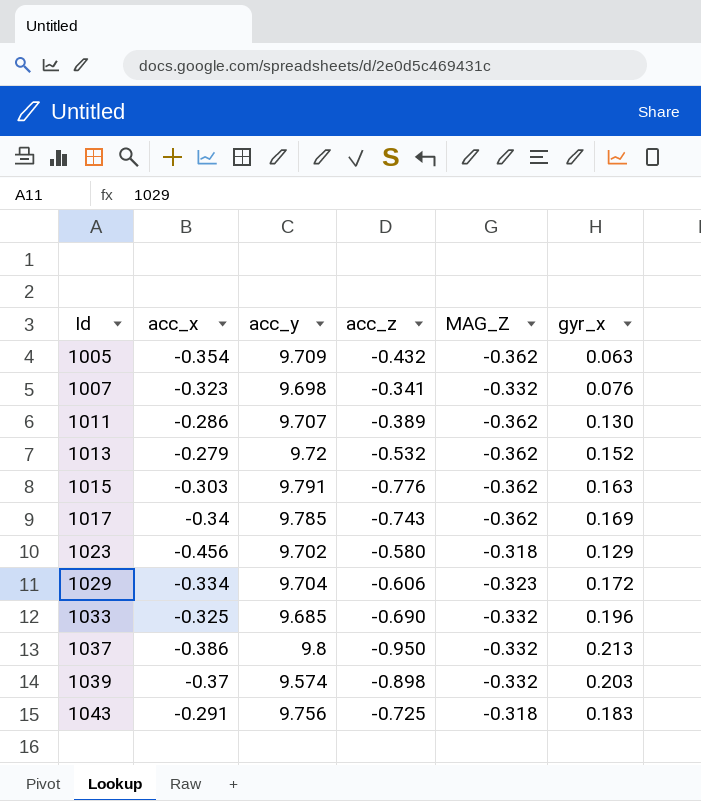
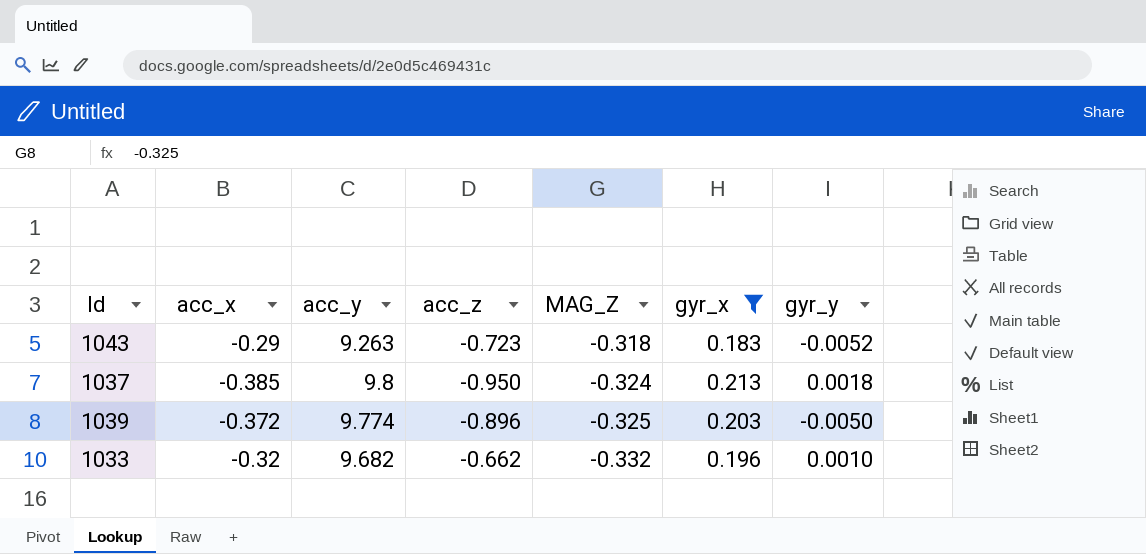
filter: none -> gyr_x >= 0.183
row order: Id ascending -> MAG_Z descending
column gyr_y | position: none -> 7
1043 | acc_x: -0.291 -> -0.29
1043 | acc_y: 9.756 -> 9.263
1043 | acc_z: -0.725 -> -0.723
1037 | acc_x: -0.386 -> -0.385
1037 | MAG_Z: -0.332 -> -0.324
1039 | acc_x: -0.37 -> -0.372
1039 | acc_y: 9.574 -> 9.774
1039 | acc_z: -0.898 -> -0.896
1039 | MAG_Z: -0.332 -> -0.325
1033 | acc_x: -0.325 -> -0.32
1033 | acc_y: 9.685 -> 9.682
1033 | acc_z: -0.690 -> -0.662

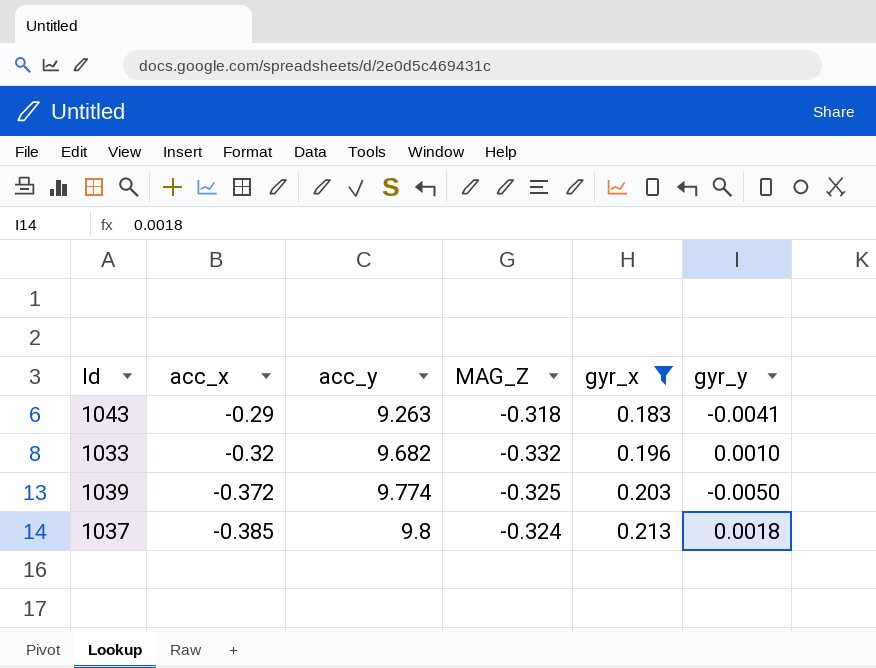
row order: MAG_Z descending -> acc_x descending
column acc_z | position: 4 -> none
1043 | gyr_y: -0.0052 -> -0.0041

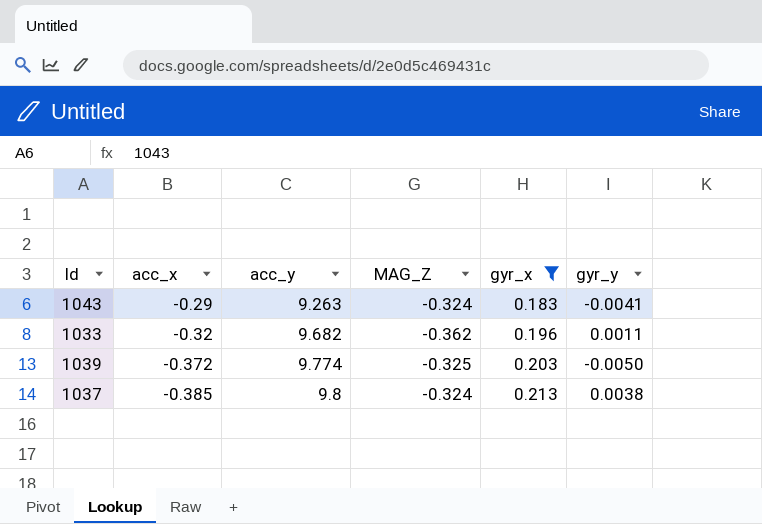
1043 | MAG_Z: -0.318 -> -0.324
1033 | MAG_Z: -0.332 -> -0.362
1033 | gyr_y: 0.0010 -> 0.0011
1037 | gyr_y: 0.0018 -> 0.0038

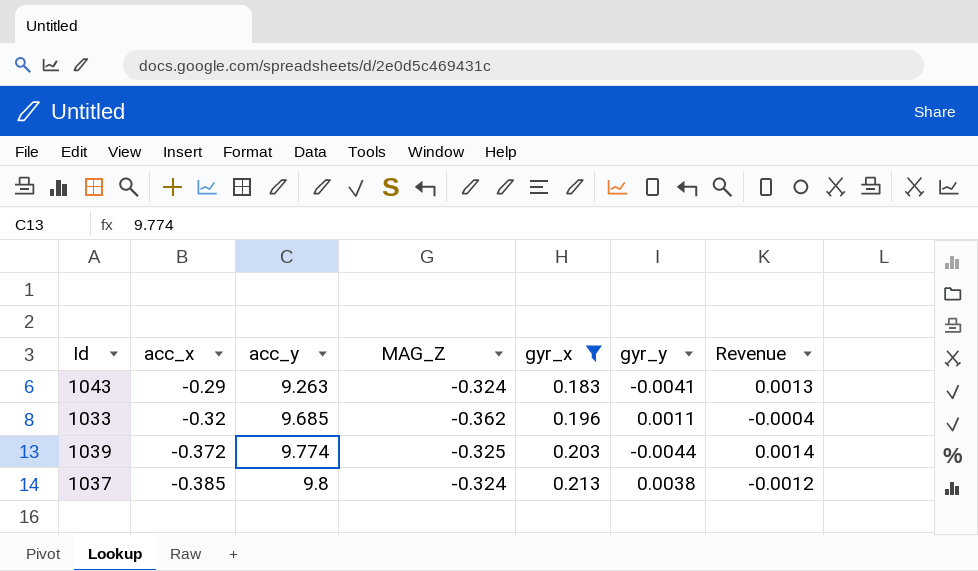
column Revenue | formula: none -> [MAG_Z] * [gyr_y]
1033 | acc_y: 9.682 -> 9.685
1039 | gyr_y: -0.0050 -> -0.0044

